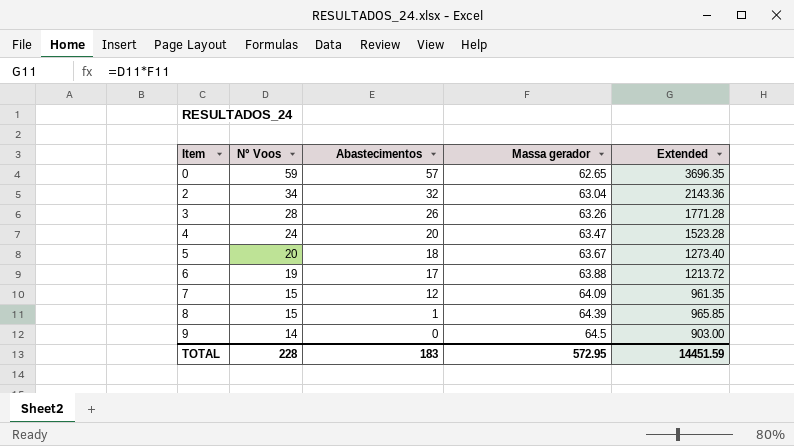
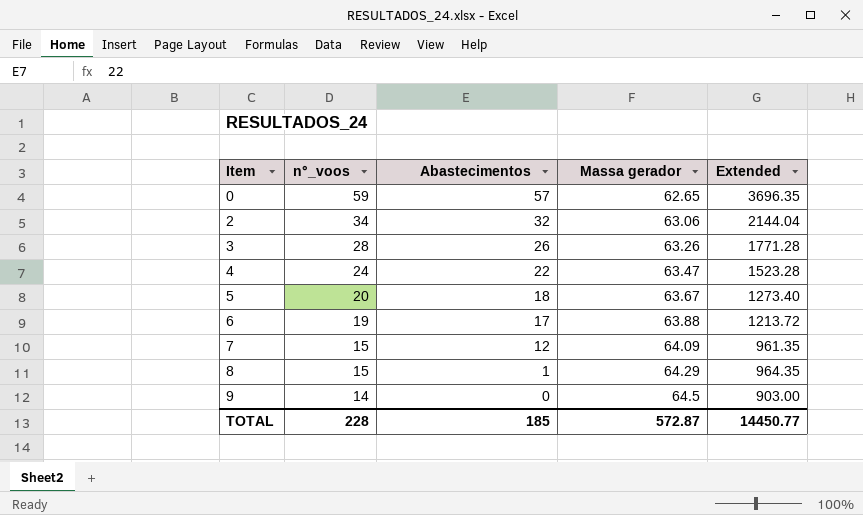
column name: N° Voos -> n°_voos
2 | Massa gerador: 63.04 -> 63.06
2 | Extended: 2143.36 -> 2144.04
4 | Abastecimentos: 20 -> 22
8 | Massa gerador: 64.39 -> 64.29
8 | Extended: 965.85 -> 964.35
TOTAL | Abastecimentos: 183 -> 185
TOTAL | Massa gerador: 572.95 -> 572.87
TOTAL | Extended: 14451.59 -> 14450.77

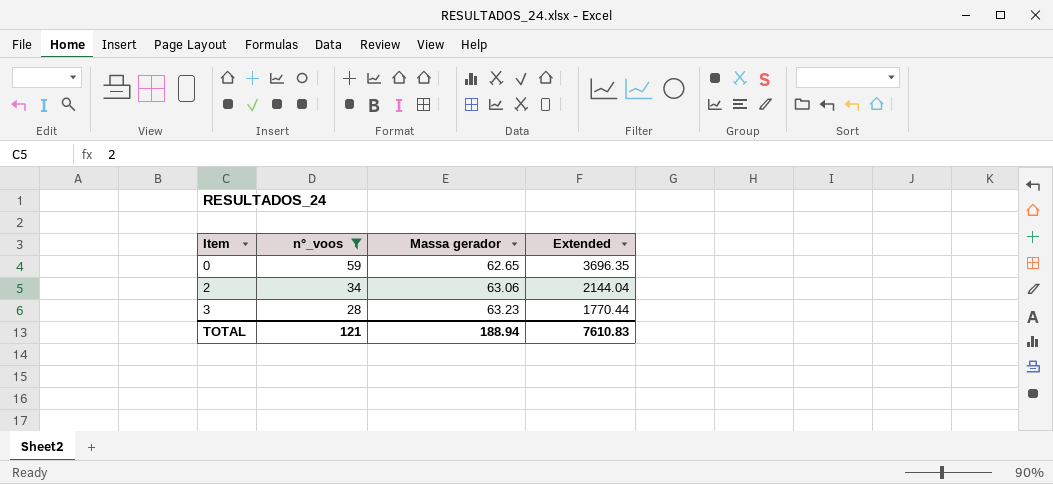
filter: none -> n°_voos >= 28
column Abastecimentos | position: 3 -> none
3 | Massa gerador: 63.26 -> 63.23
3 | Extended: 1771.28 -> 1770.44
TOTAL | n°_voos: 228 -> 121
TOTAL | Massa gerador: 572.87 -> 188.94
TOTAL | Extended: 14450.77 -> 7610.83

